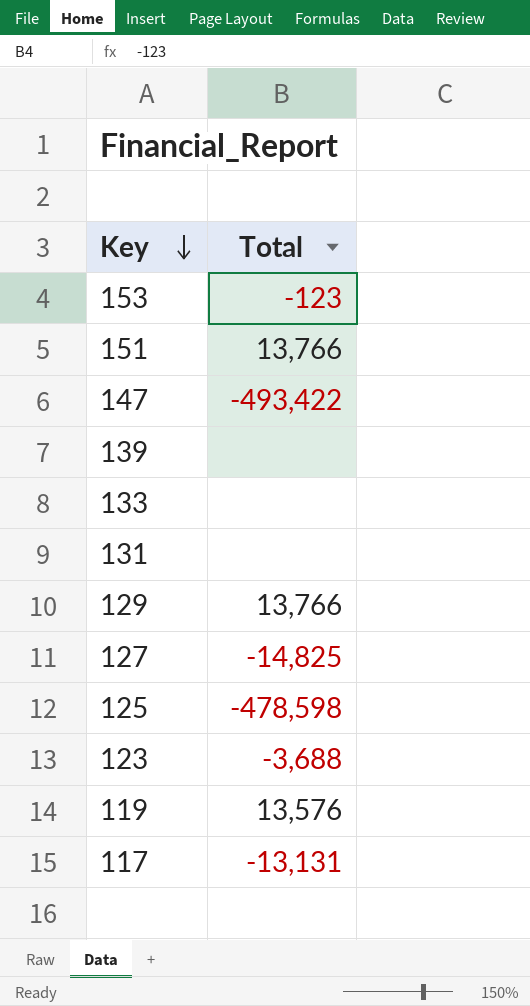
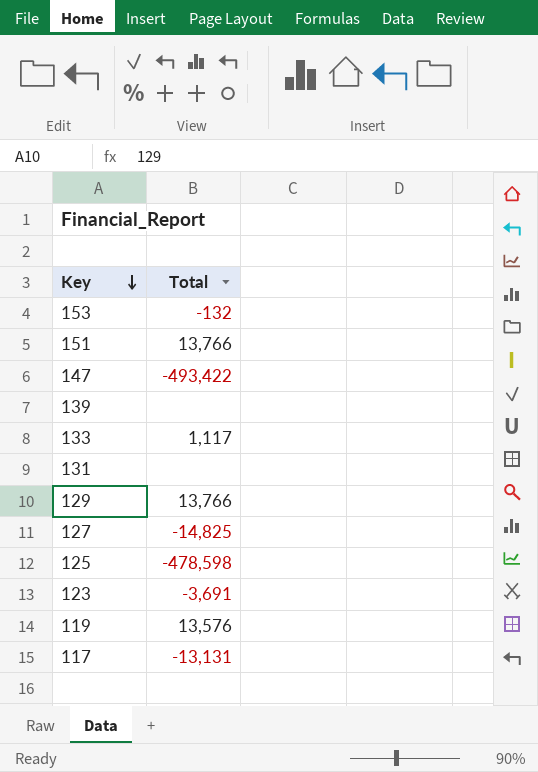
153 | Total: -123 -> -132
133 | Total: none -> 1,117
123 | Total: -3,688 -> -3,691

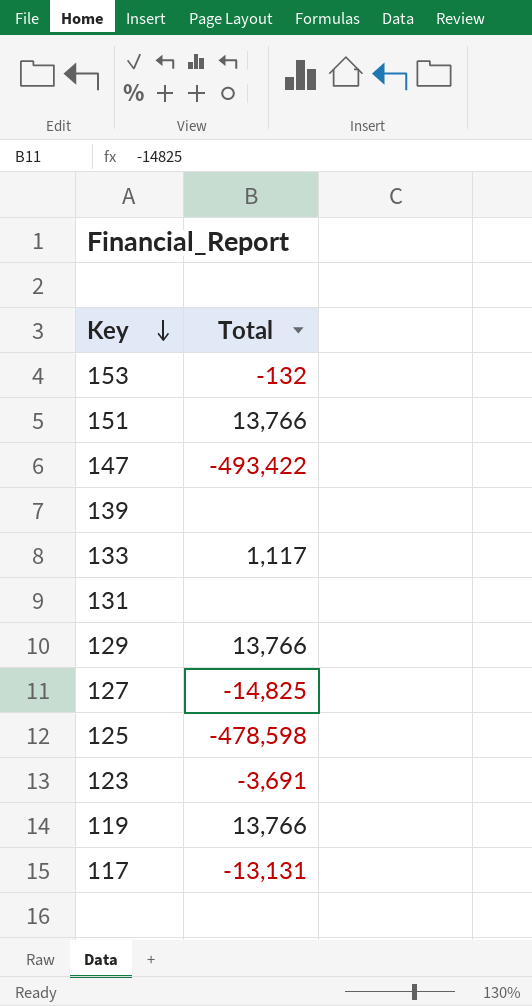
119 | Total: 13,576 -> 13,766

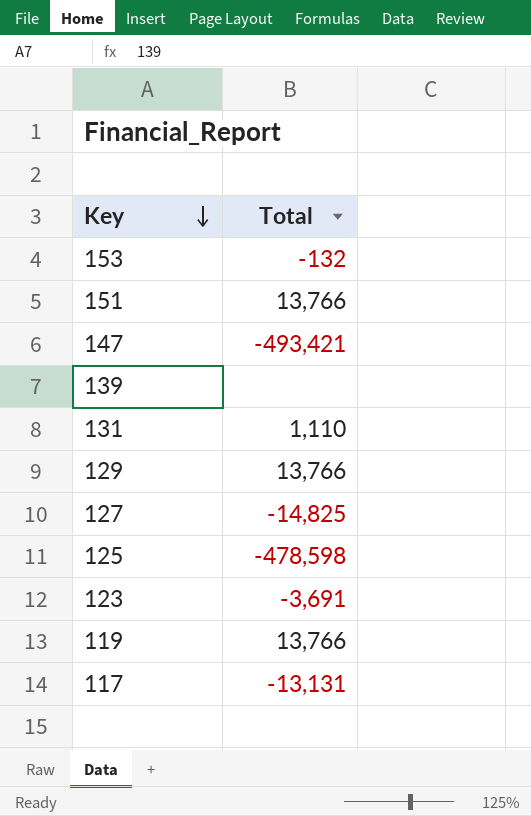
row 133: 1,117 -> none
147 | Total: -493,422 -> -493,421
131 | Total: none -> 1,110

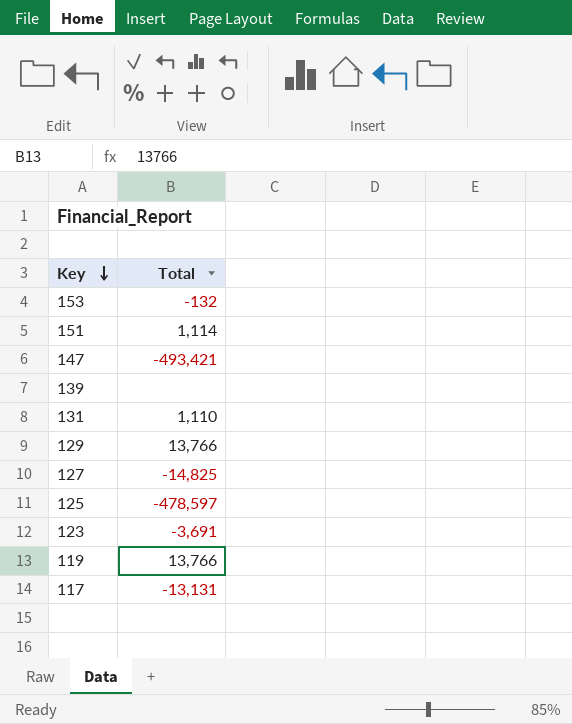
151 | Total: 13,766 -> 1,114
125 | Total: -478,598 -> -478,597

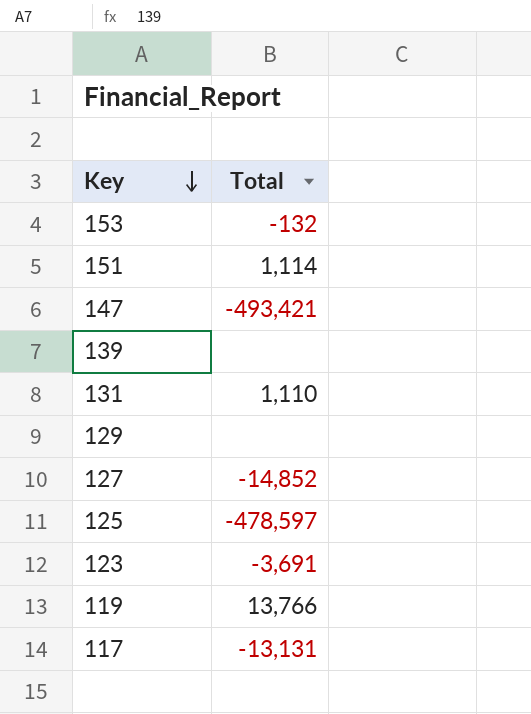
129 | Total: 13,766 -> none
127 | Total: -14,825 -> -14,852

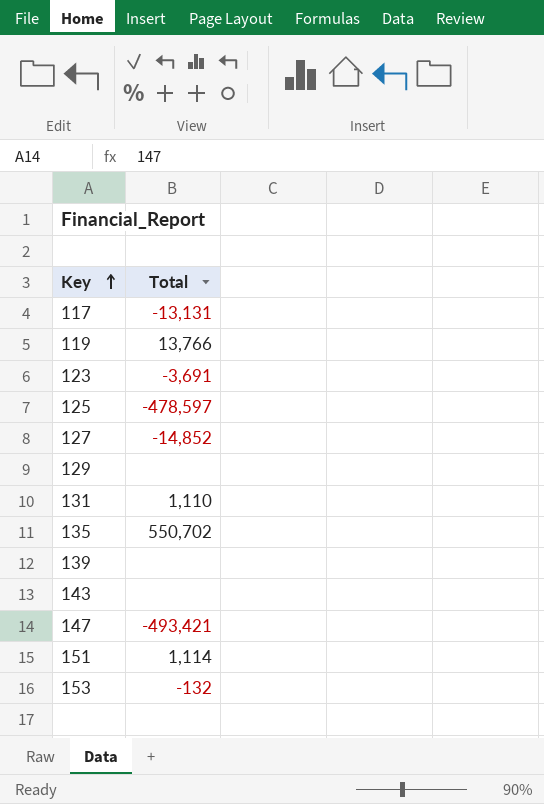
row order: Key descending -> Key ascending
row 135: none -> 550,702
row 143: none -> none

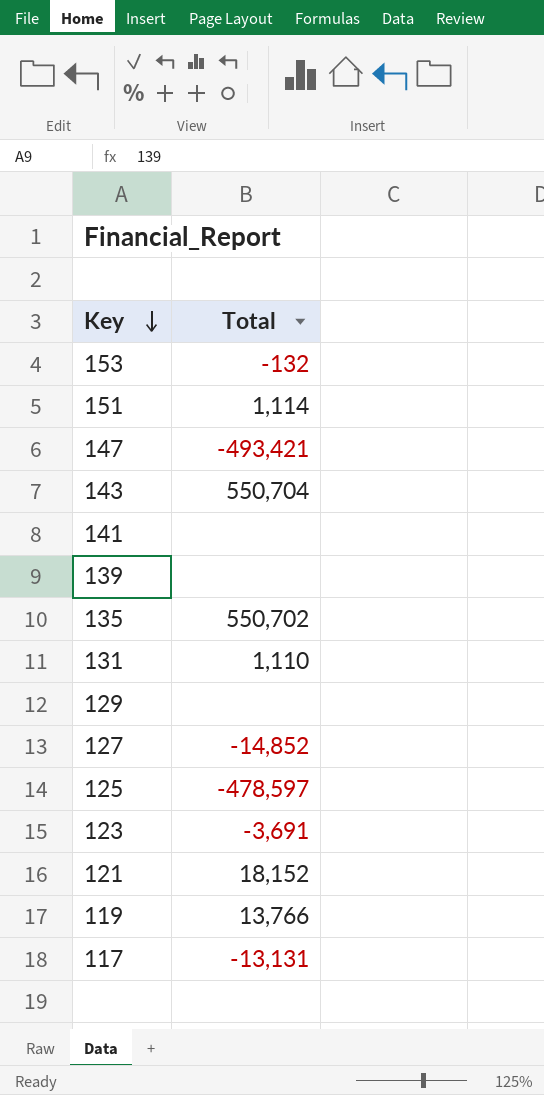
row order: Key ascending -> Key descending
143 | Total: none -> 550,704
row 141: none -> none
row 121: none -> 18,152

